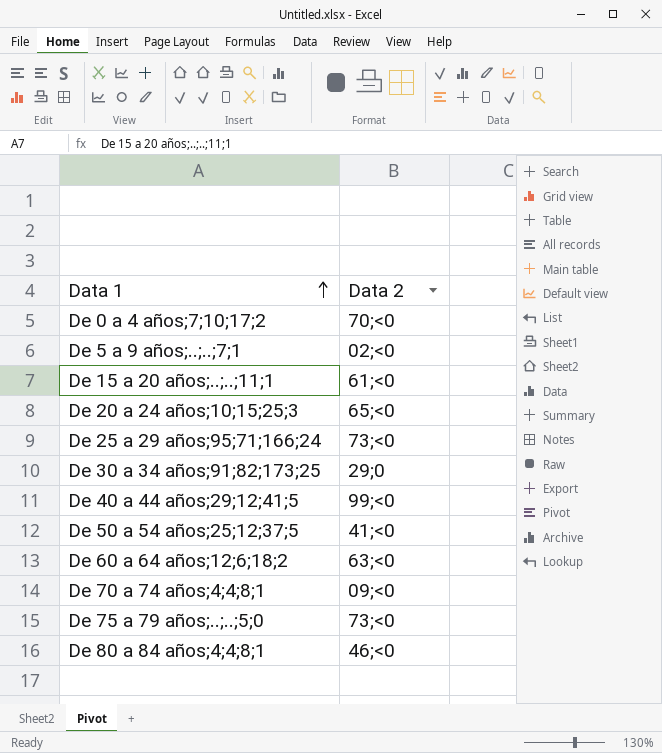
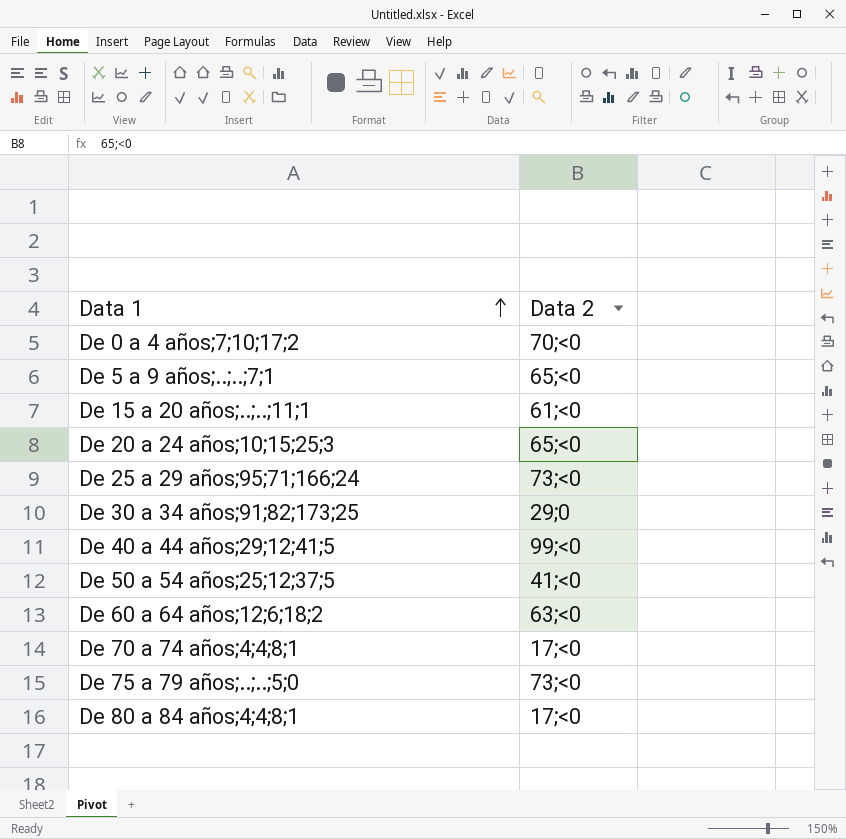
De 5 a 9 años;..;..;7;1 | Data 2: 02;<0 -> 65;<0
De 70 a 74 años;4;4;8;1 | Data 2: 09;<0 -> 17;<0
De 80 a 84 años;4;4;8;1 | Data 2: 46;<0 -> 17;<0

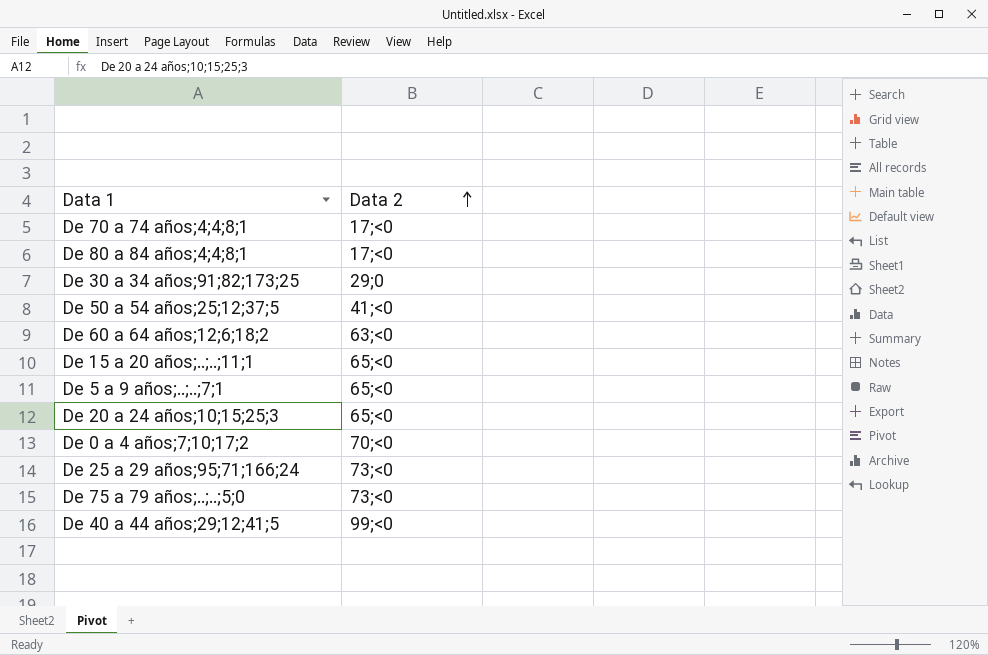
row order: Data 1 ascending -> Data 2 ascending
De 15 a 20 años;..;..;11;1 | Data 2: 61;<0 -> 65;<0

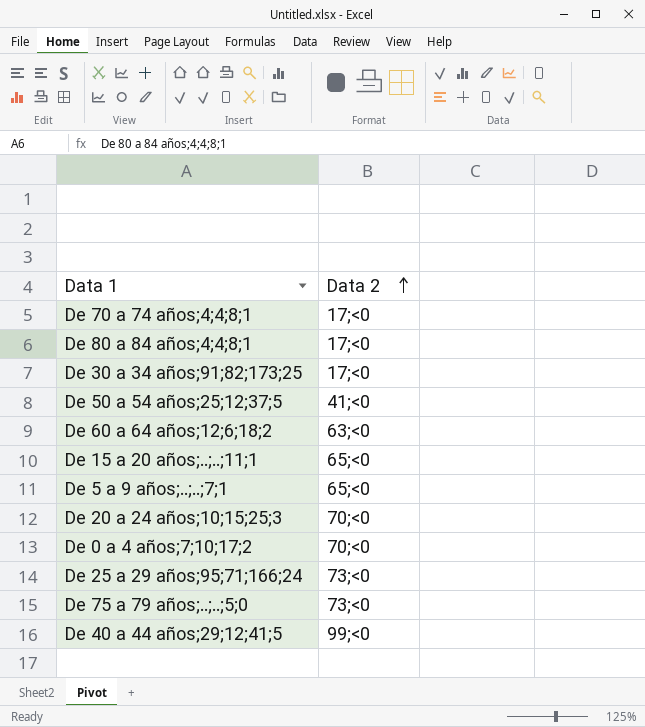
De 30 a 34 años;91;82;173;25 | Data 2: 29;0 -> 17;<0
De 20 a 24 años;10;15;25;3 | Data 2: 65;<0 -> 70;<0

